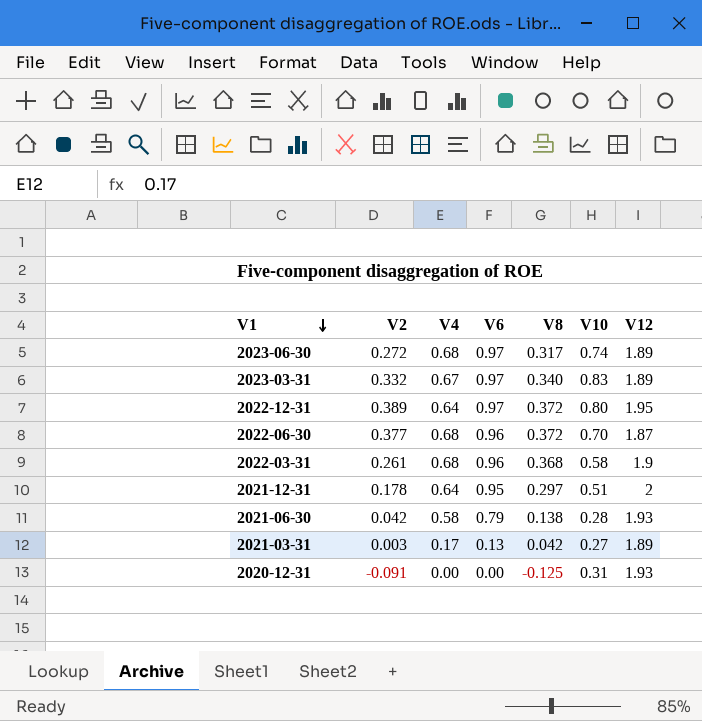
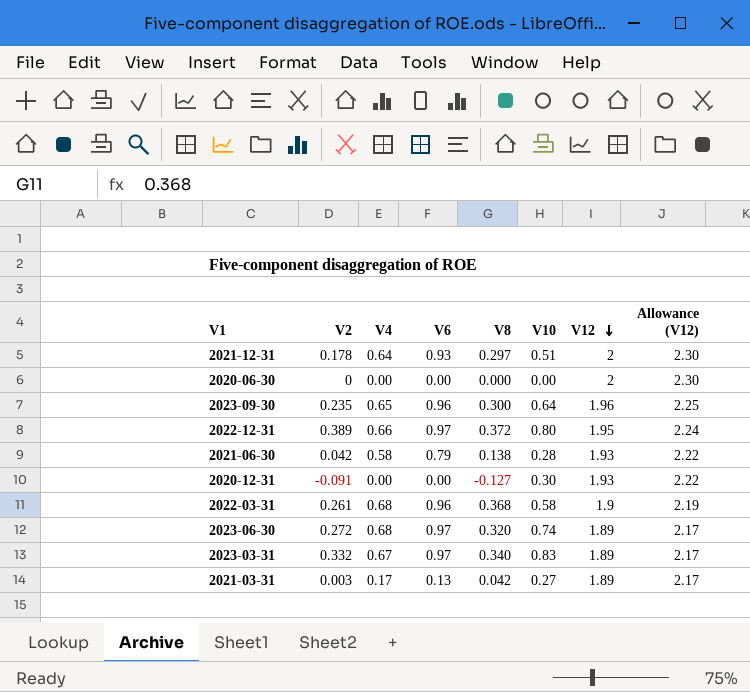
row order: V1 descending -> V12 descending
column Allowance (V12) | formula: none -> [V12] * 1.15
row 2022-06-30: 0.377 | 0.68 | 0.96 | 0.372 | 0.70 | 1.87 -> none
2021-12-31 | V6: 0.95 -> 0.93
row 2020-06-30: none -> 0 | 0.00 | 0.00 | 0.000 | 0.00 | 2 | 2.30
row 2023-09-30: none -> 0.235 | 0.65 | 0.96 | 0.300 | 0.64 | 1.96 | 2.25
2022-12-31 | V4: 0.64 -> 0.66
2020-12-31 | V8: -0.125 -> -0.127
2020-12-31 | V10: 0.31 -> 0.30
2023-06-30 | V8: 0.317 -> 0.320

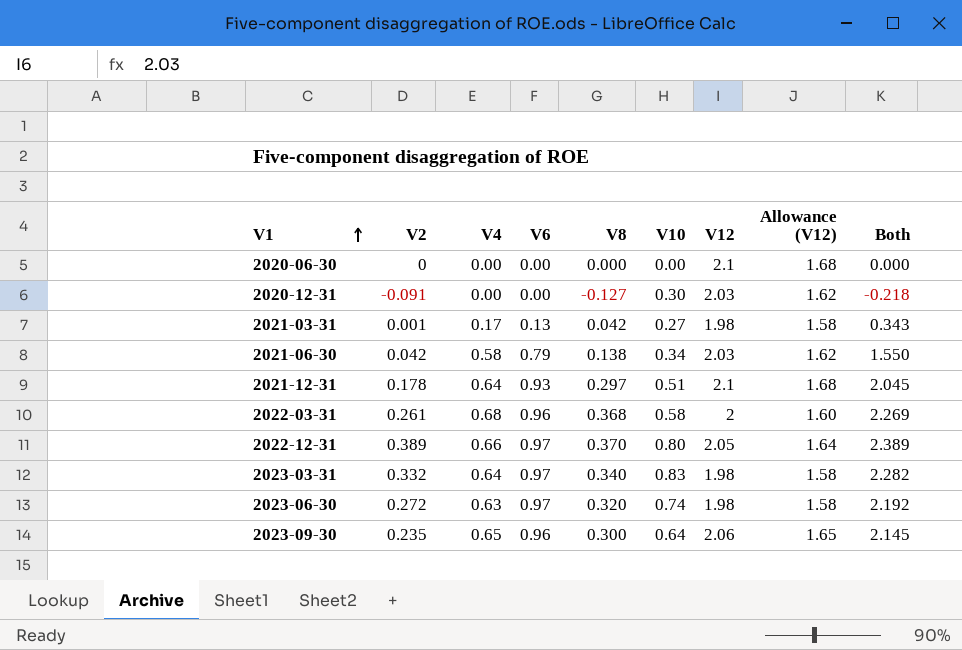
row order: V12 descending -> V1 ascending
column Allowance (V12) | formula: [V12] * 1.15 -> [V12] * 0.8
column Both | formula: none -> [V2] + [V4] + [V6] + [V8]
2020-06-30 | V12: 2 -> 2.1
2020-12-31 | V12: 1.93 -> 2.03
2021-03-31 | V2: 0.003 -> 0.001
2021-03-31 | V12: 1.89 -> 1.98
2021-06-30 | V10: 0.28 -> 0.34
2021-06-30 | V12: 1.93 -> 2.03
2021-12-31 | V12: 2 -> 2.1
2022-03-31 | V12: 1.9 -> 2
2022-12-31 | V8: 0.372 -> 0.370
2022-12-31 | V12: 1.95 -> 2.05
2023-03-31 | V4: 0.67 -> 0.64
2023-03-31 | V12: 1.89 -> 1.98
2023-06-30 | V4: 0.68 -> 0.63
2023-06-30 | V12: 1.89 -> 1.98
2023-09-30 | V12: 1.96 -> 2.06

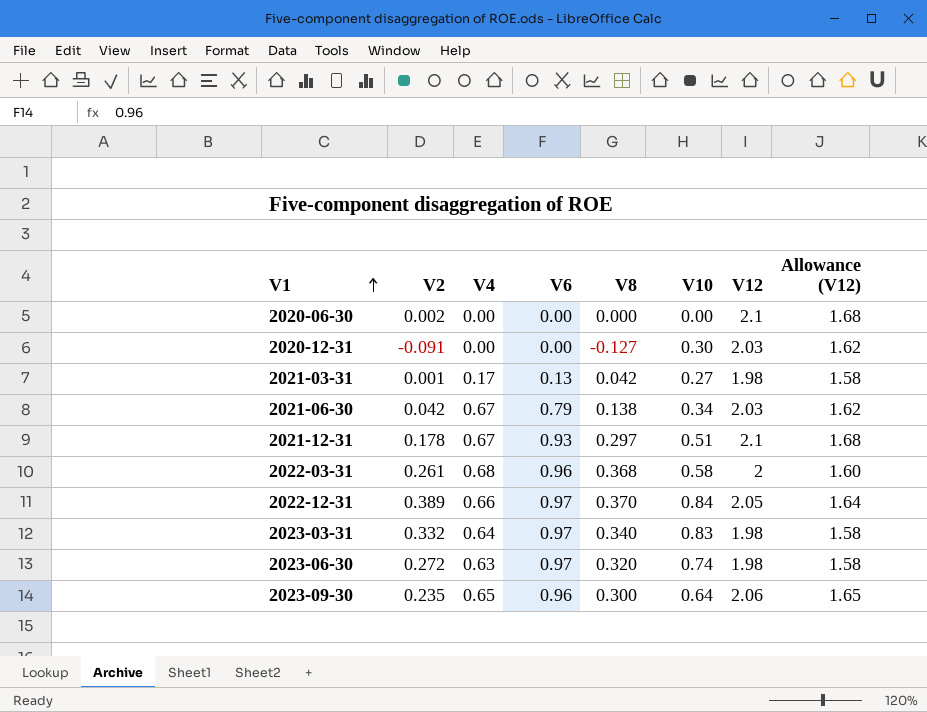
column Both | formula: [V2] + [V4] + [V6] + [V8] -> none
2020-06-30 | V2: 0 -> 0.002
2021-06-30 | V4: 0.58 -> 0.67
2021-12-31 | V4: 0.64 -> 0.67
2022-12-31 | V10: 0.80 -> 0.84

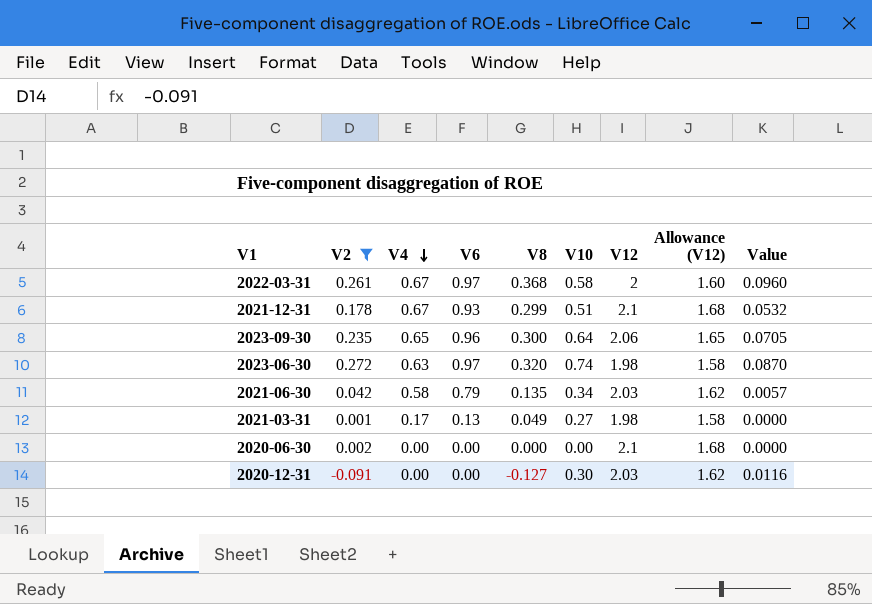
filter: none -> V2 <= 0.272
row order: V1 ascending -> V4 descending
column Value | formula: none -> [V2] * [V8]
2022-03-31 | V4: 0.68 -> 0.67
2022-03-31 | V6: 0.96 -> 0.97
2021-12-31 | V8: 0.297 -> 0.299
2021-06-30 | V4: 0.67 -> 0.58
2021-06-30 | V8: 0.138 -> 0.135
2021-03-31 | V8: 0.042 -> 0.049

